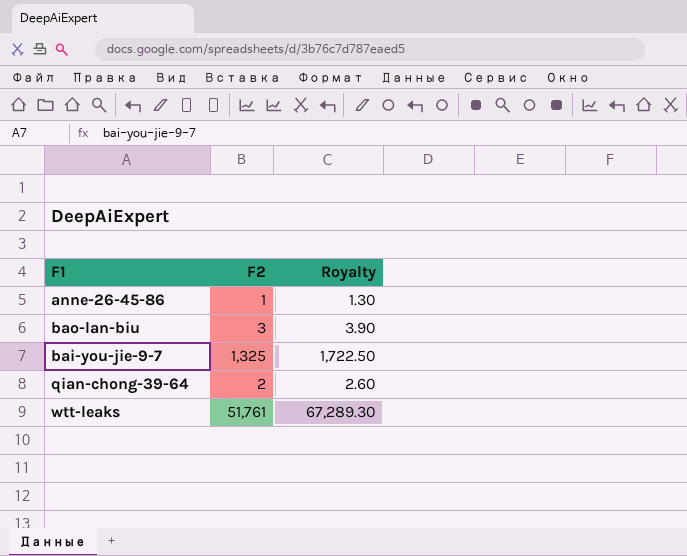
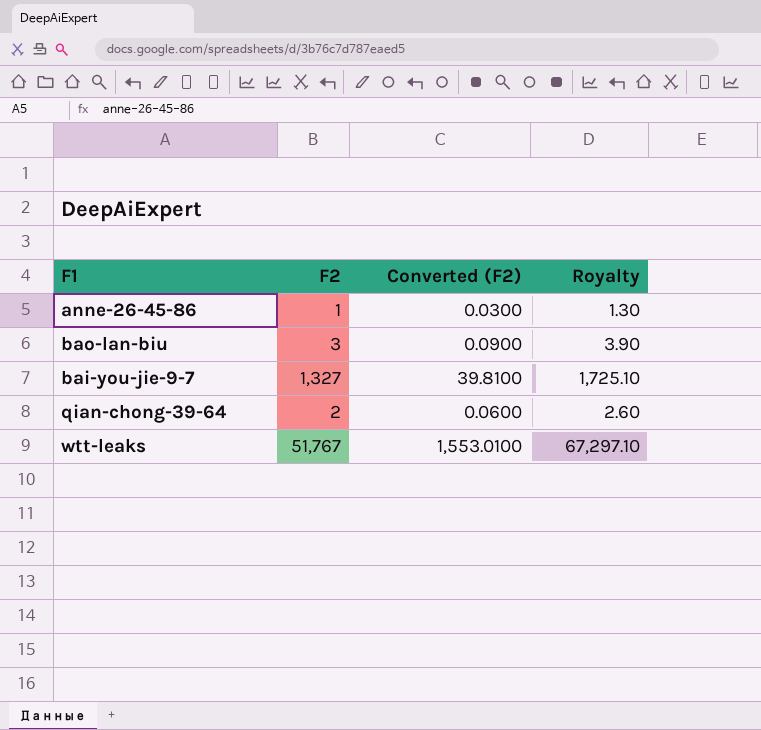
column Converted (F2) | formula: none -> [F2] * 0.03
bai-you-jie-9-7 | F2: 1,325 -> 1,327
bai-you-jie-9-7 | Royalty: 1,722.50 -> 1,725.10
wtt-leaks | F2: 51,761 -> 51,767
wtt-leaks | Royalty: 67,289.30 -> 67,297.10

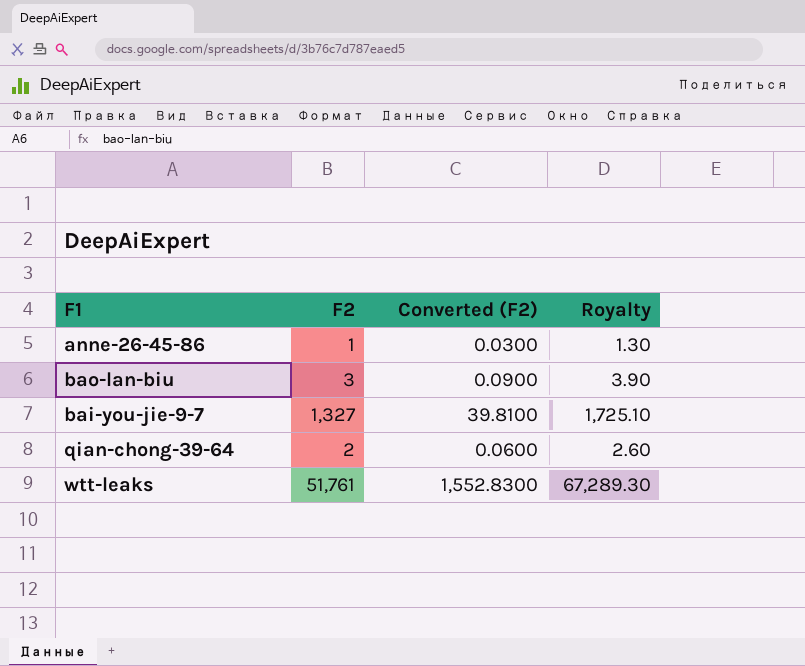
wtt-leaks | F2: 51,767 -> 51,761
wtt-leaks | Converted (F2): 1,553.0100 -> 1,552.8300
wtt-leaks | Royalty: 67,297.10 -> 67,289.30

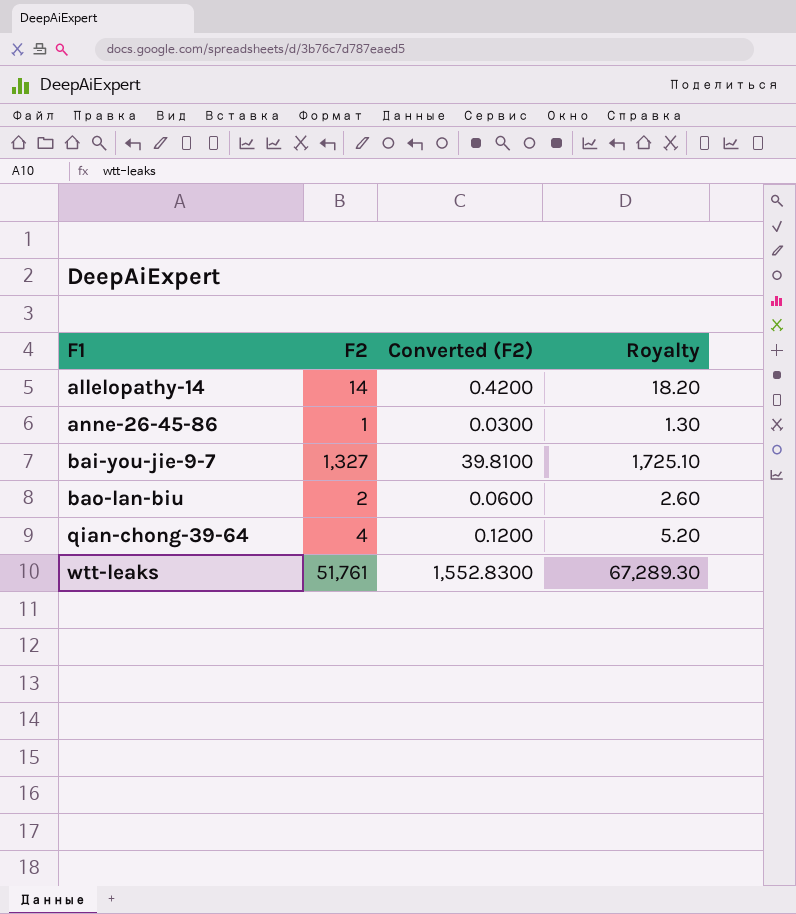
row order: none -> F1 ascending
row allelopathy-14: none -> 14 | 0.4200 | 18.20
bao-lan-biu | F2: 3 -> 2
bao-lan-biu | Converted (F2): 0.0900 -> 0.0600
bao-lan-biu | Royalty: 3.90 -> 2.60
qian-chong-39-64 | F2: 2 -> 4
qian-chong-39-64 | Converted (F2): 0.0600 -> 0.1200
qian-chong-39-64 | Royalty: 2.60 -> 5.20

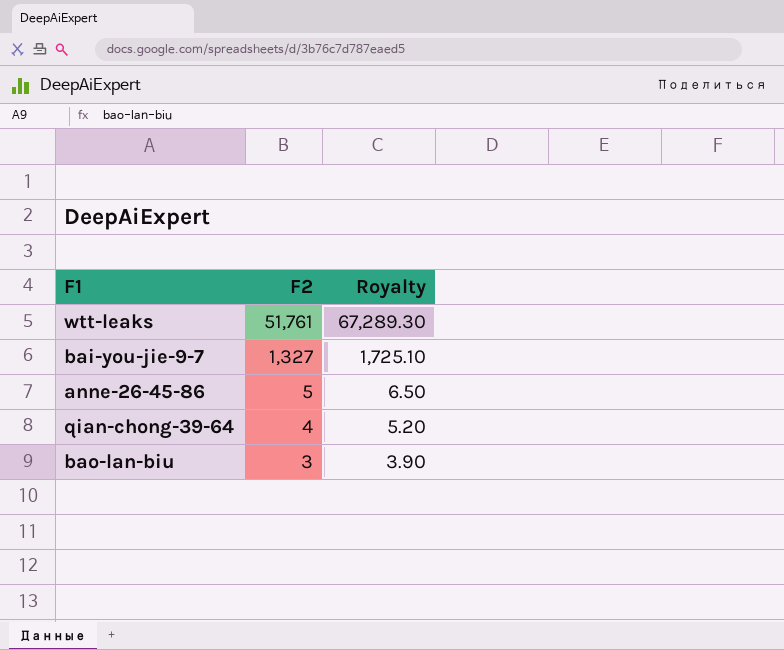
row order: F1 ascending -> F2 descending
column Converted (F2) | formula: [F2] * 0.03 -> none
row allelopathy-14: 14 | 0.4200 | 18.20 -> none
anne-26-45-86 | F2: 1 -> 5
anne-26-45-86 | Royalty: 1.30 -> 6.50
bao-lan-biu | F2: 2 -> 3
bao-lan-biu | Royalty: 2.60 -> 3.90

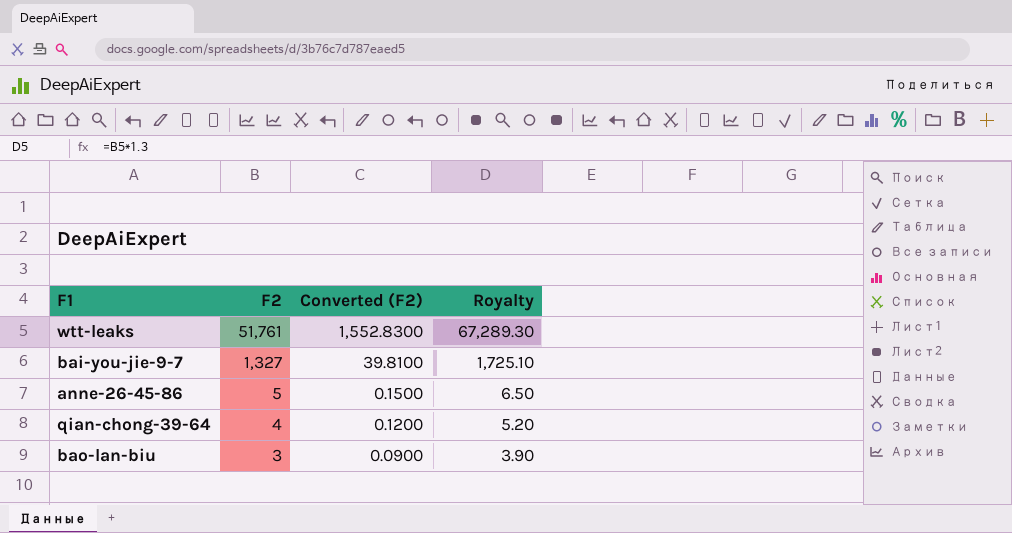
column Converted (F2) | formula: none -> [F2] * 0.03

